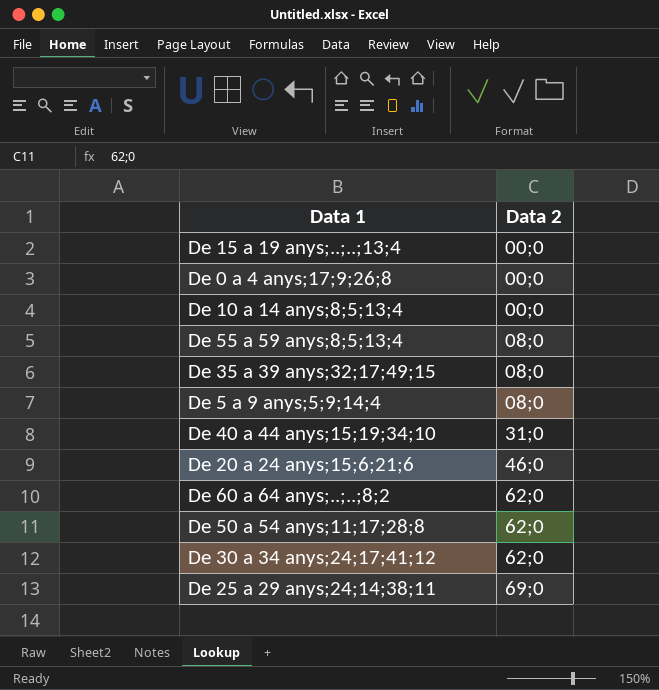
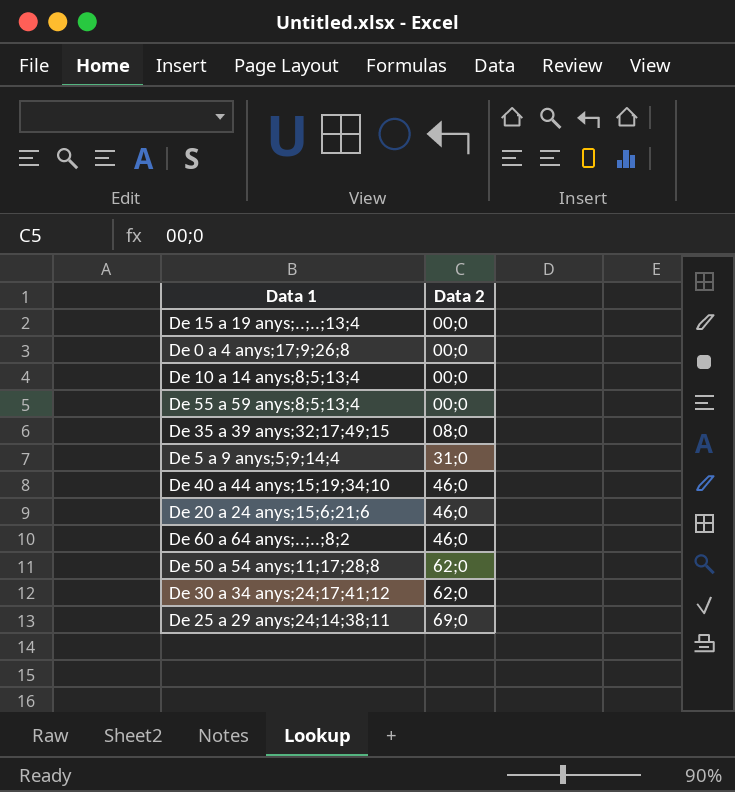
De 55 a 59 anys;8;5;13;4 | Data 2: 08;0 -> 00;0
De 5 a 9 anys;5;9;14;4 | Data 2: 08;0 -> 31;0
De 40 a 44 anys;15;19;34;10 | Data 2: 31;0 -> 46;0
De 60 a 64 anys;..;..;8;2 | Data 2: 62;0 -> 46;0

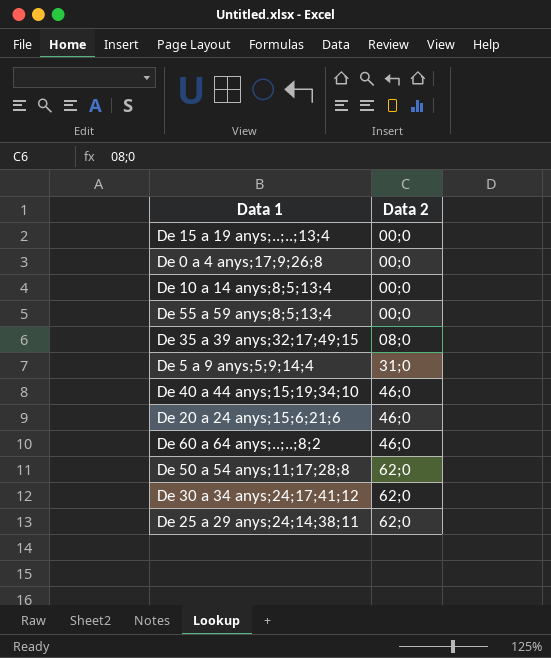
De 25 a 29 anys;24;14;38;11 | Data 2: 69;0 -> 62;0

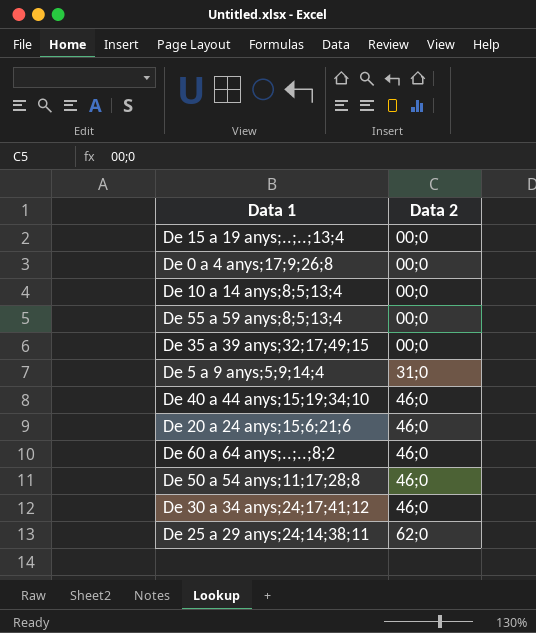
De 35 a 39 anys;32;17;49;15 | Data 2: 08;0 -> 00;0
De 50 a 54 anys;11;17;28;8 | Data 2: 62;0 -> 46;0
De 30 a 34 anys;24;17;41;12 | Data 2: 62;0 -> 46;0

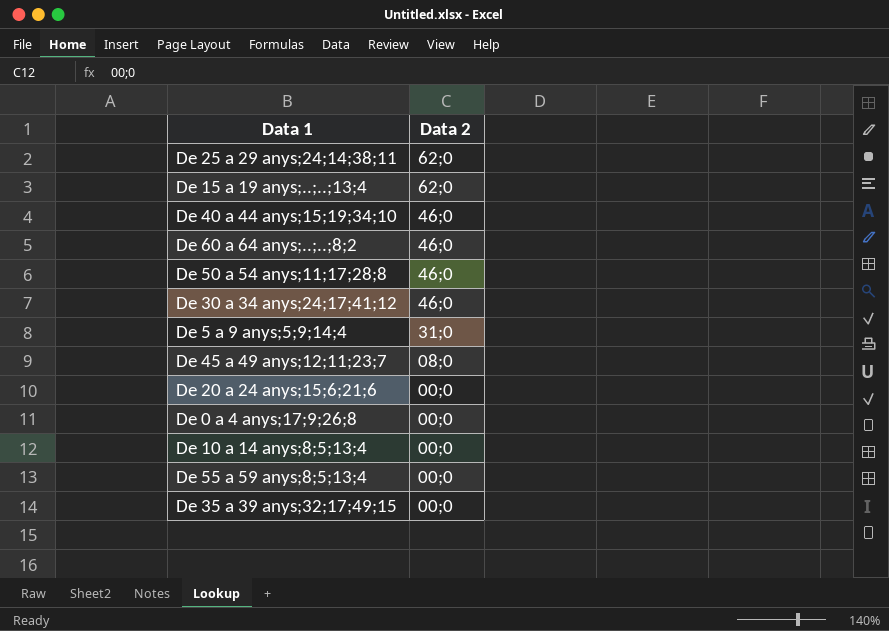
row order: Data 2 ascending -> Data 2 descending
De 15 a 19 anys;..;..;13;4 | Data 2: 00;0 -> 62;0
row De 45 a 49 anys;12;11;23;7: none -> 08;0
De 20 a 24 anys;15;6;21;6 | Data 2: 46;0 -> 00;0

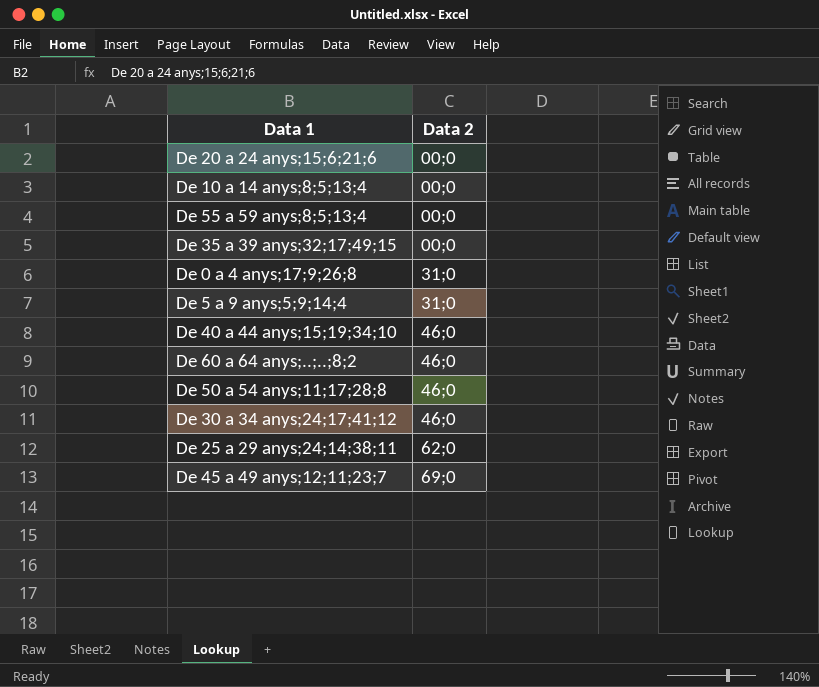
row order: Data 2 descending -> Data 2 ascending
row De 15 a 19 anys;..;..;13;4: 62;0 -> none
De 0 a 4 anys;17;9;26;8 | Data 2: 00;0 -> 31;0
De 45 a 49 anys;12;11;23;7 | Data 2: 08;0 -> 69;0

